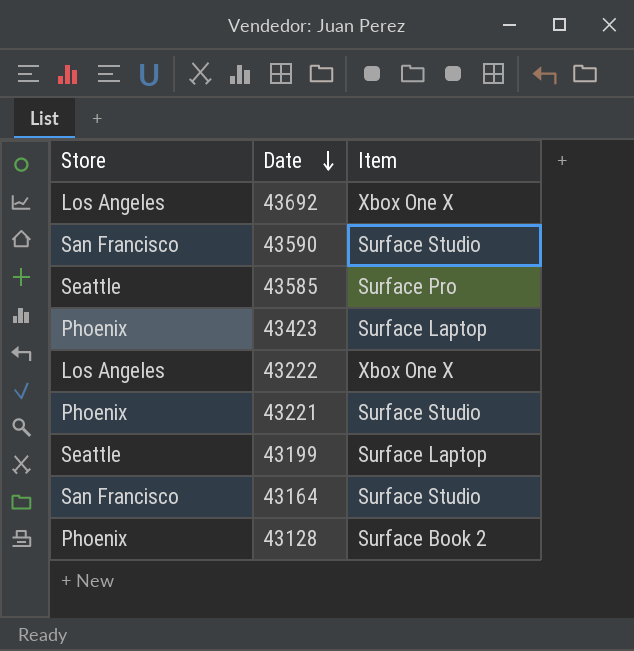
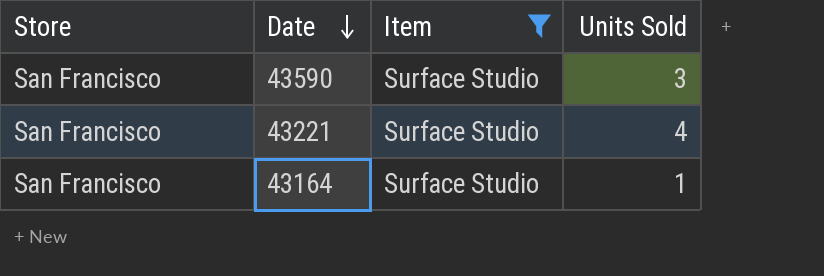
filter: none -> Item = Surface Studio
column Units Sold | position: none -> 4
43221 | Store: Phoenix -> San Francisco

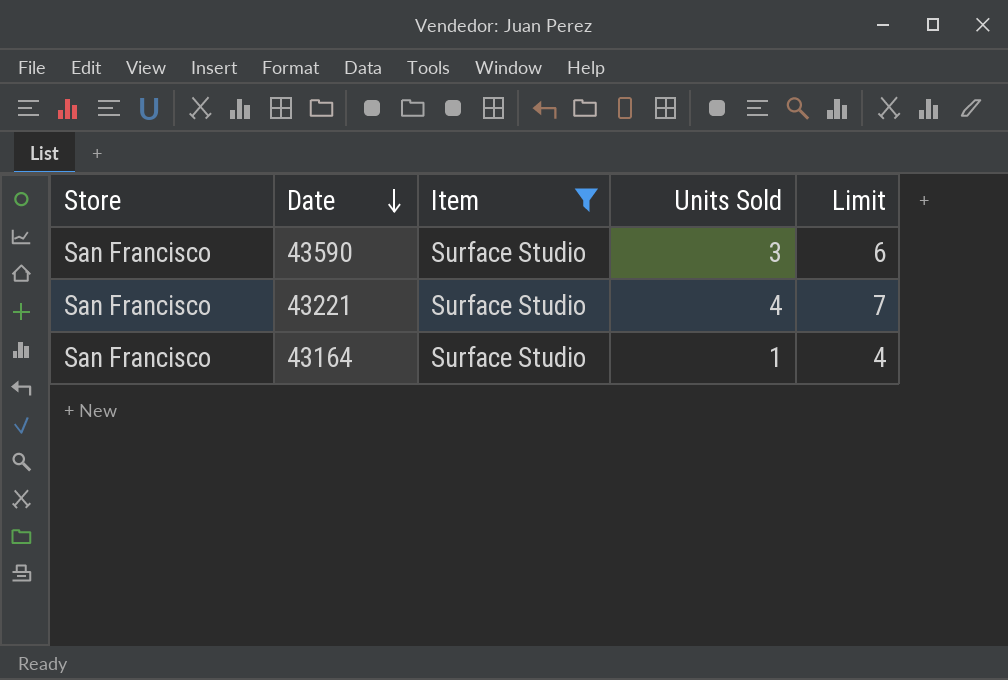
column Limit | formula: none -> [Units Sold] + 3

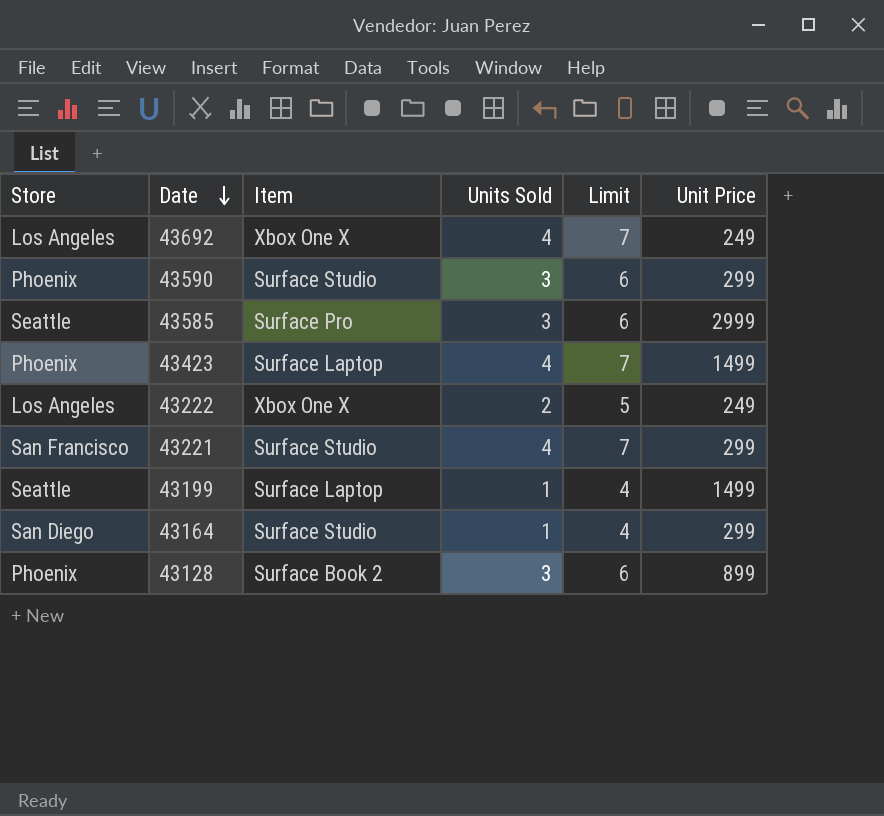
filter: Item = Surface Studio -> none
column Unit Price | position: none -> 6
43590 | Store: San Francisco -> Phoenix
43164 | Store: San Francisco -> San Diego

